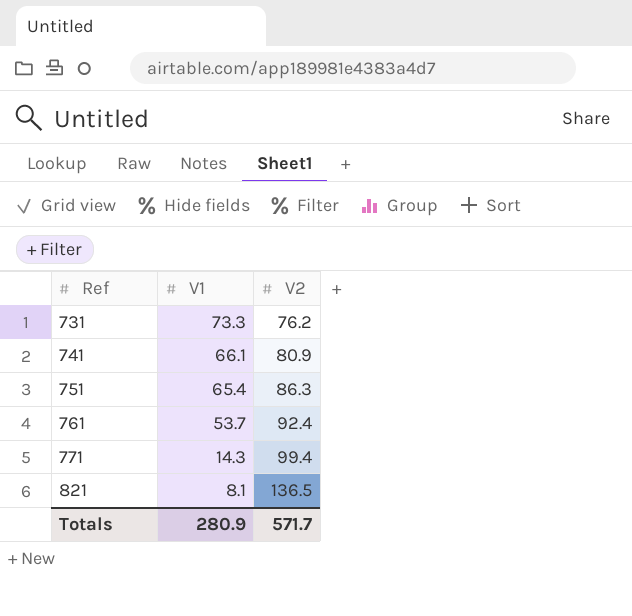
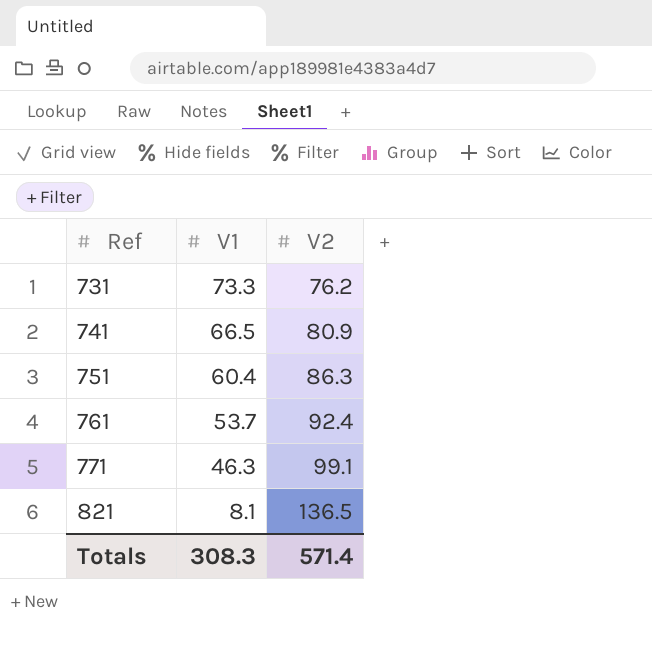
741 | V1: 66.1 -> 66.5
751 | V1: 65.4 -> 60.4
771 | V1: 14.3 -> 46.3
771 | V2: 99.4 -> 99.1
Totals | V1: 280.9 -> 308.3
Totals | V2: 571.7 -> 571.4

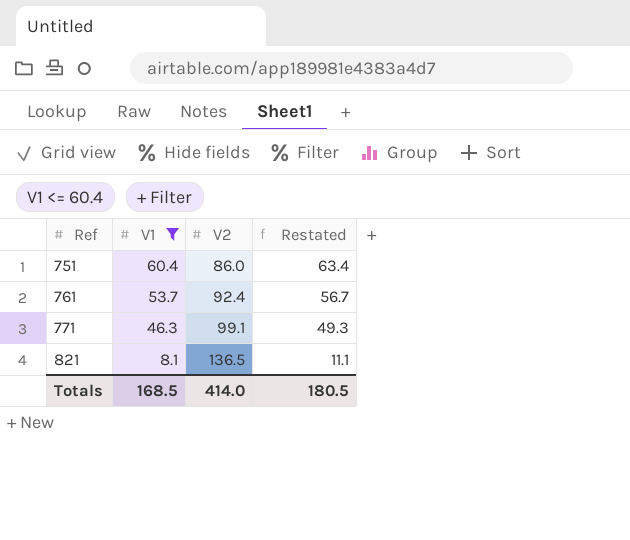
filter: none -> V1 <= 60.4
column Restated | formula: none -> [V1] + 3
751 | V2: 86.3 -> 86.0
Totals | V1: 308.3 -> 168.5
Totals | V2: 571.4 -> 414.0

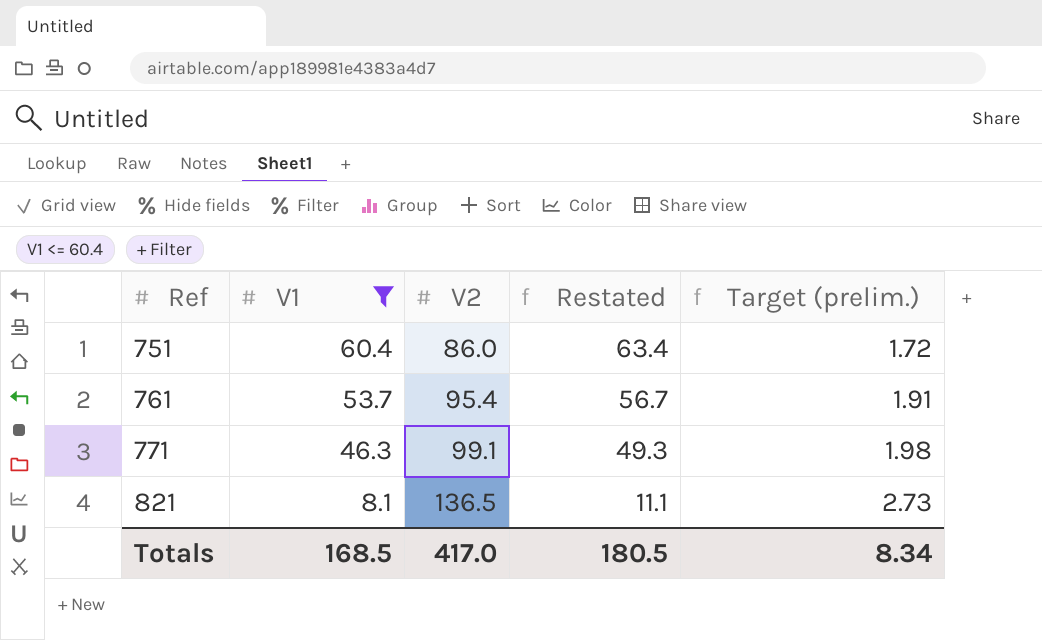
column Target (prelim.) | formula: none -> [V2] * 0.02
761 | V2: 92.4 -> 95.4
Totals | V2: 414.0 -> 417.0

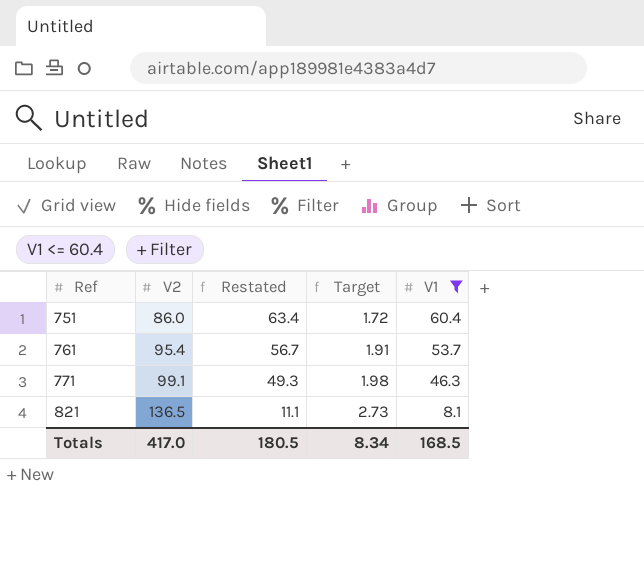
column name: Target (prelim.) -> Target
column V1 | position: 2 -> 5

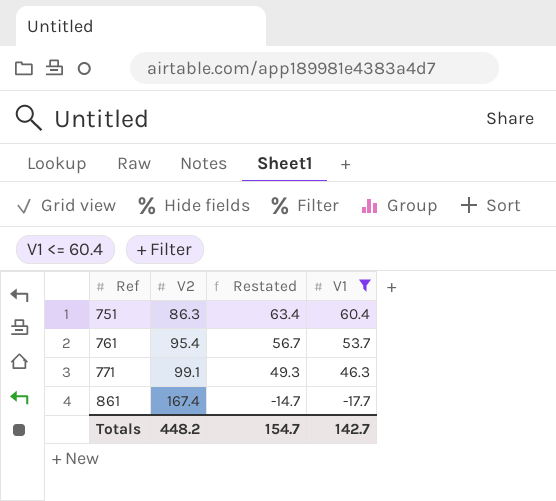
column Target | formula: [V2] * 0.02 -> none
row 821: 136.5 | 11.1 | 2.73 | 8.1 -> none
751 | V2: 86.0 -> 86.3
row 861: none -> 167.4 | -14.7 | -17.7
Totals | V2: 417.0 -> 448.2
Totals | Restated: 180.5 -> 154.7
Totals | V1: 168.5 -> 142.7

